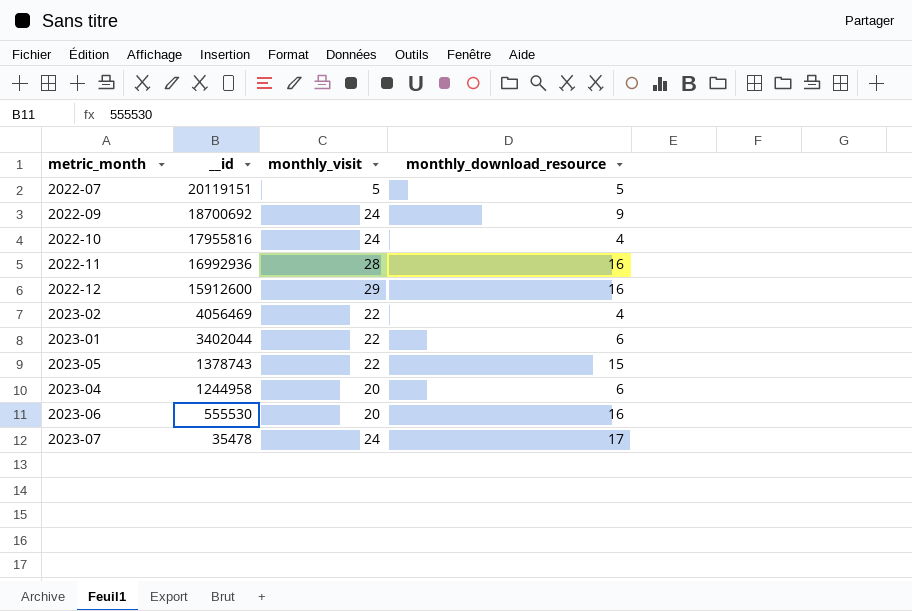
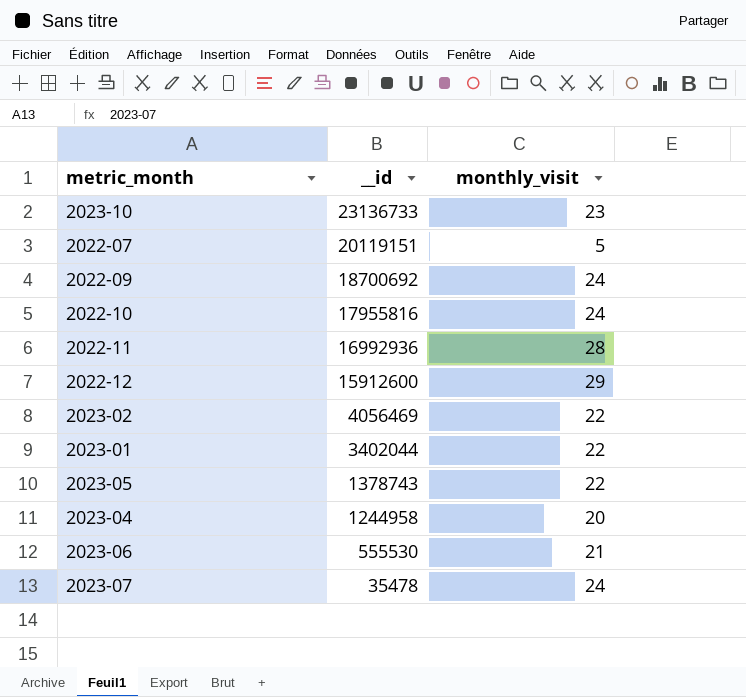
column monthly_download_resource | position: 4 -> none
row 2023-10: none -> 23136733 | 23
2023-06 | monthly_visit: 20 -> 21

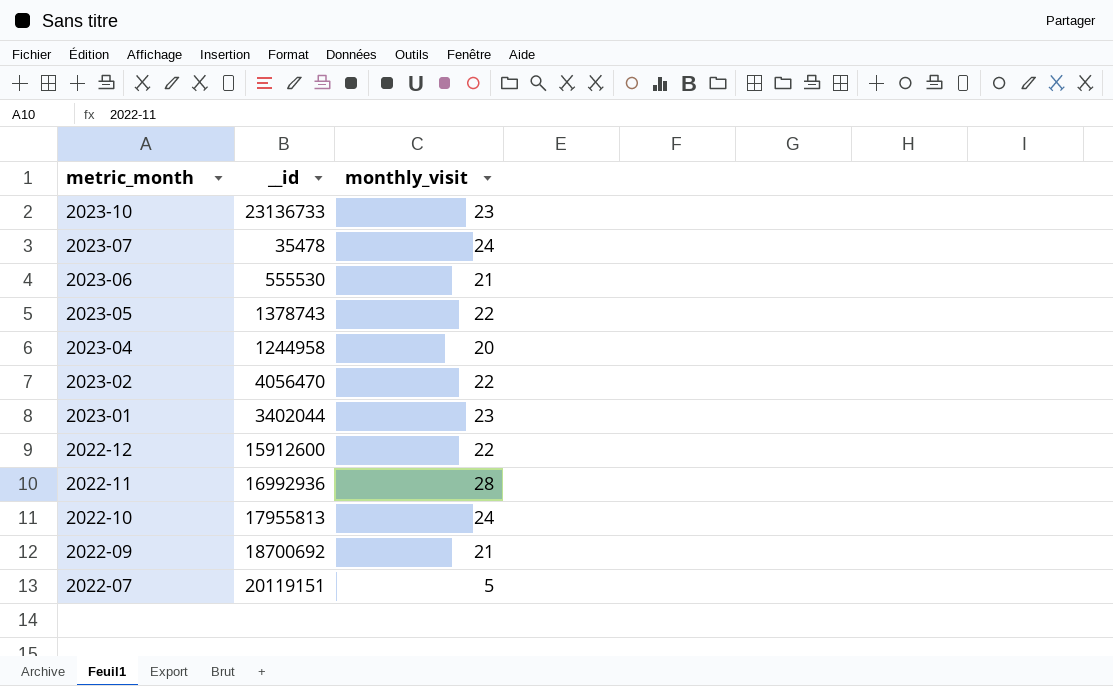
row order: __id descending -> metric_month descending
2023-02 | __id: 4056469 -> 4056470
2023-01 | monthly_visit: 22 -> 23
2022-12 | monthly_visit: 29 -> 22
2022-10 | __id: 17955816 -> 17955813
2022-09 | monthly_visit: 24 -> 21

